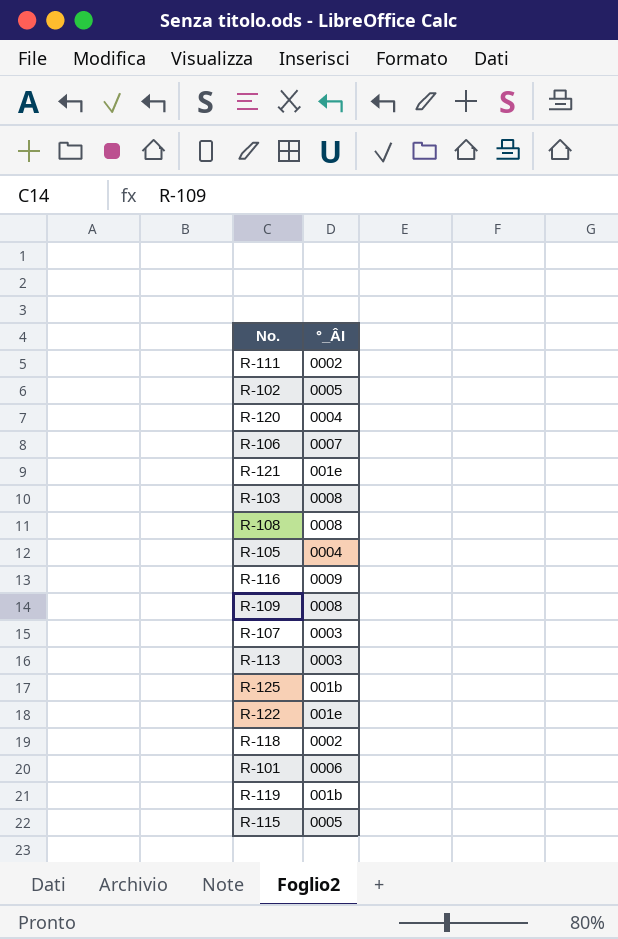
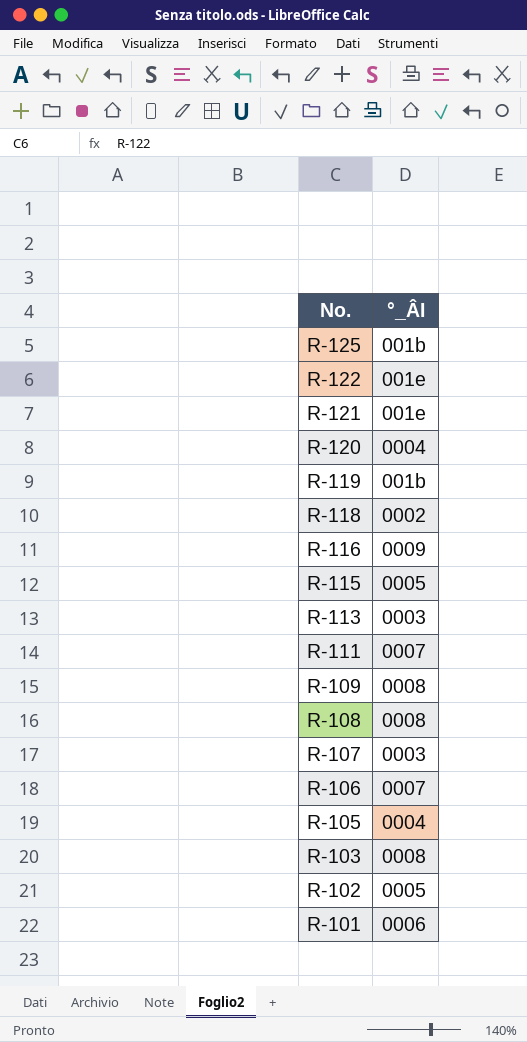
row order: none -> No. descending
R-111 | °_ÂI: 0002 -> 0007

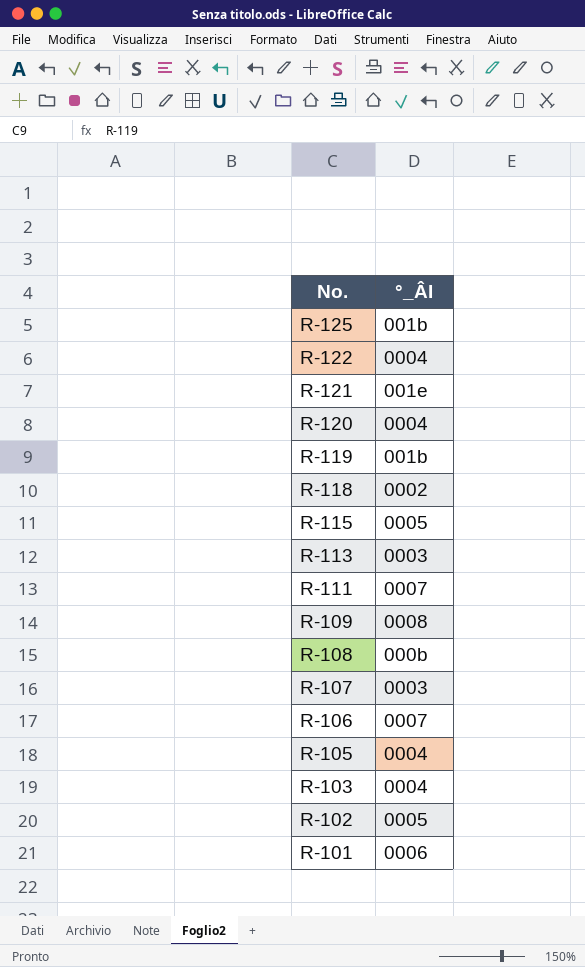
row R-116: 0009 -> none
R-122 | °_ÂI: 001e -> 0004
R-108 | °_ÂI: 0008 -> 000b
R-103 | °_ÂI: 0008 -> 0004

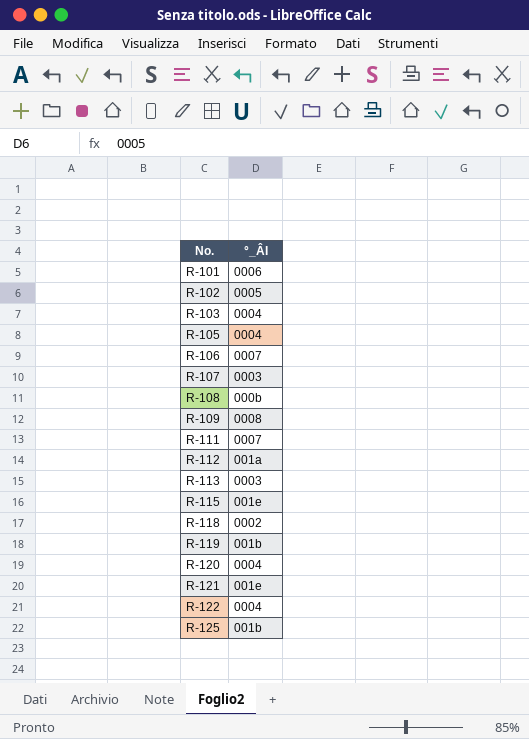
row order: No. descending -> No. ascending
row R-112: none -> 001a
R-115 | °_ÂI: 0005 -> 001e

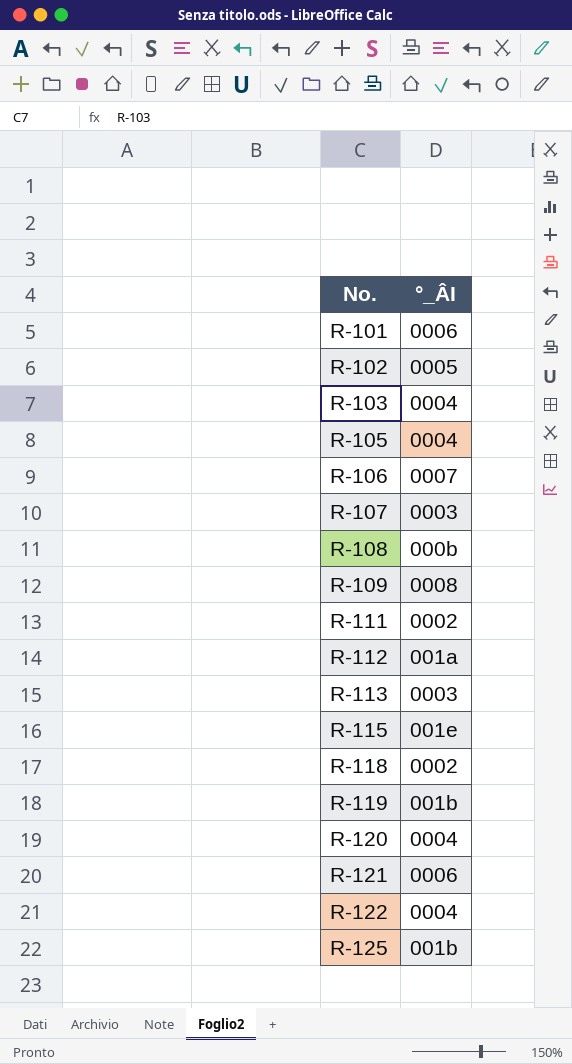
R-111 | °_ÂI: 0007 -> 0002
R-121 | °_ÂI: 001e -> 0006

